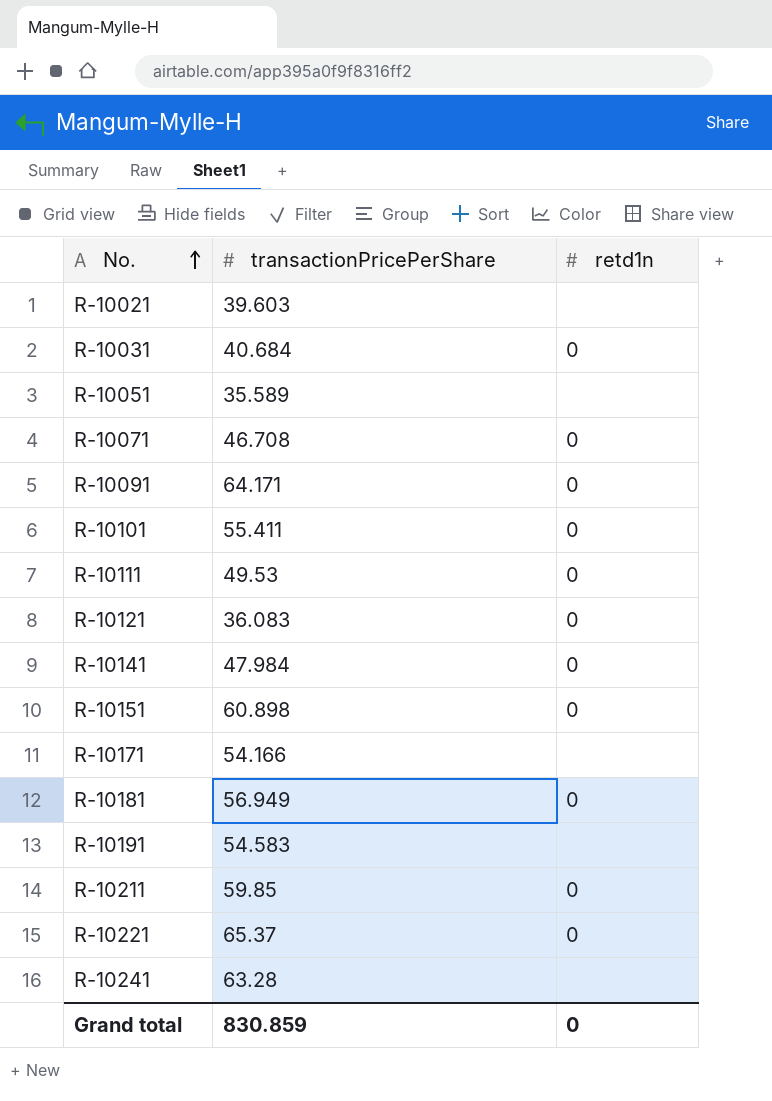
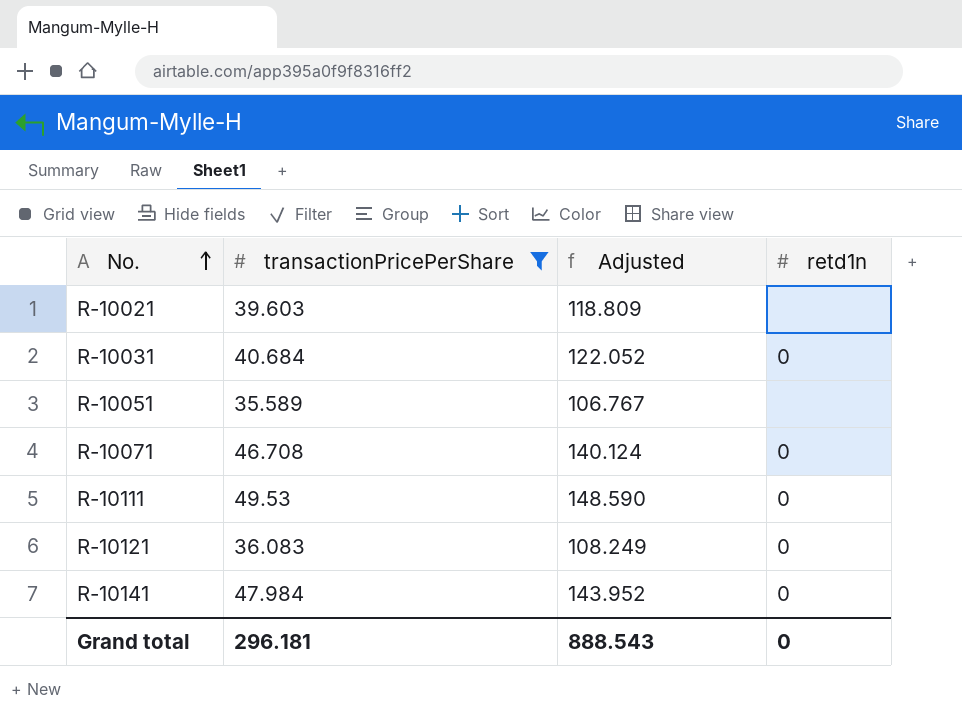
filter: none -> transactionPricePerShare <= 49.53
column Adjusted | formula: none -> [transactionPricePerShare] * 3
Grand total | transactionPricePerShare: 830.859 -> 296.181

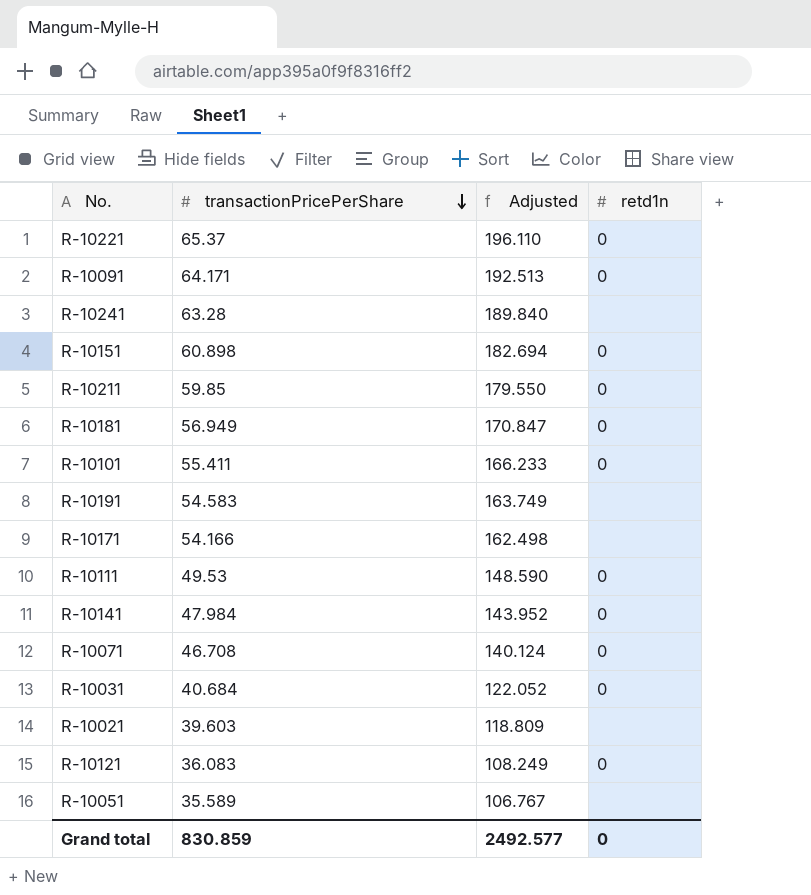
filter: transactionPricePerShare <= 49.53 -> none
row order: No. ascending -> transactionPricePerShare descending
Grand total | transactionPricePerShare: 296.181 -> 830.859
Grand total | Adjusted: 888.543 -> 2492.577

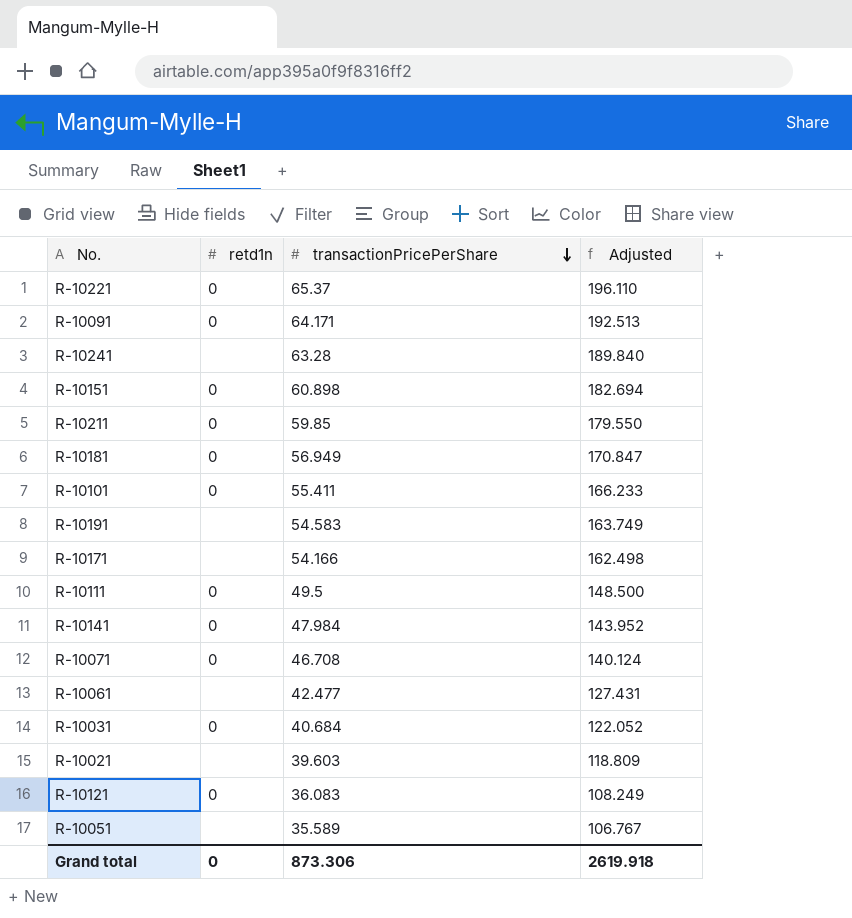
column retd1n | position: 4 -> 2
R-10111 | transactionPricePerShare: 49.53 -> 49.5
R-10111 | Adjusted: 148.590 -> 148.500
row R-10061: none -> none | 42.477 | 127.431
Grand total | transactionPricePerShare: 830.859 -> 873.306
Grand total | Adjusted: 2492.577 -> 2619.918

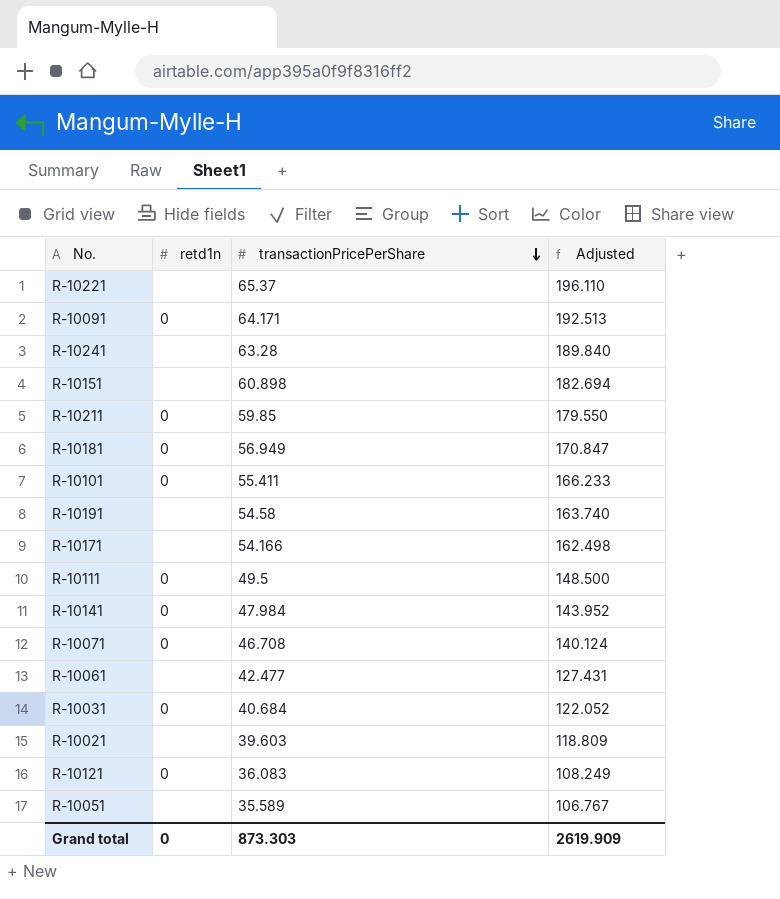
R-10221 | retd1n: 0 -> none
R-10151 | retd1n: 0 -> none
R-10191 | transactionPricePerShare: 54.583 -> 54.58
R-10191 | Adjusted: 163.749 -> 163.740
Grand total | transactionPricePerShare: 873.306 -> 873.303
Grand total | Adjusted: 2619.918 -> 2619.909

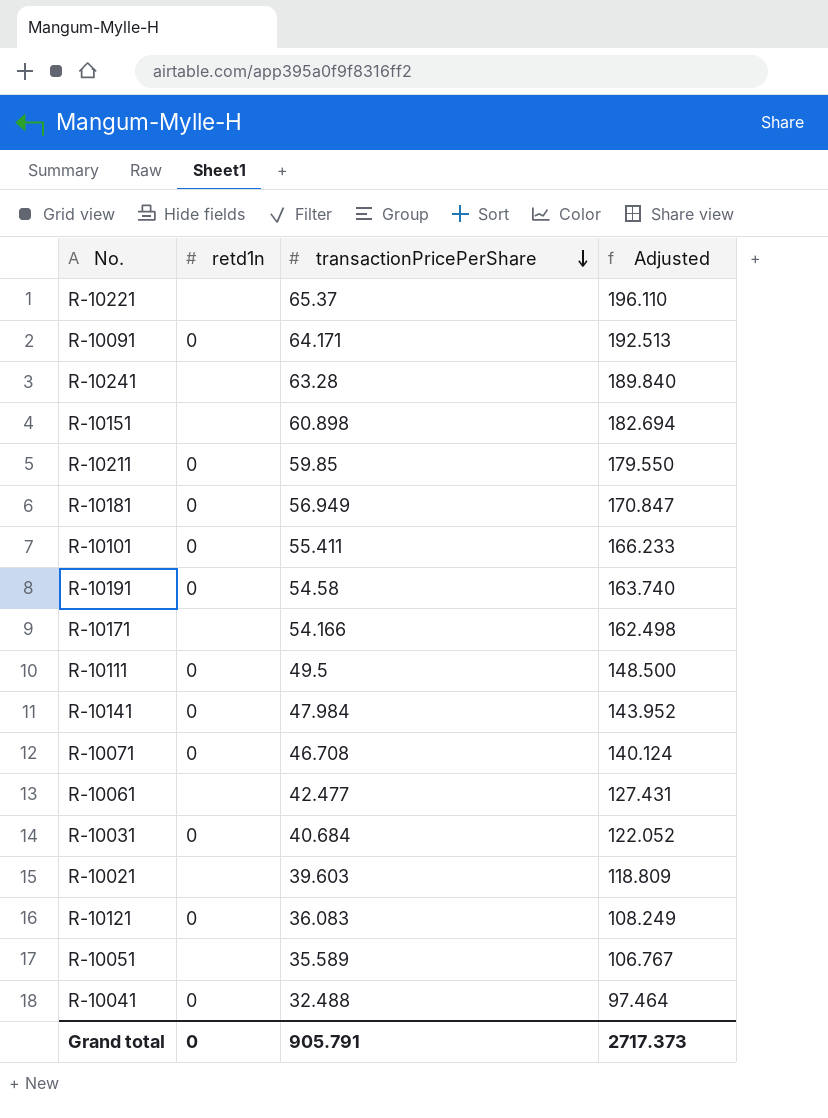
R-10191 | retd1n: none -> 0
row R-10041: none -> 0 | 32.488 | 97.464
Grand total | transactionPricePerShare: 873.303 -> 905.791
Grand total | Adjusted: 2619.909 -> 2717.373

